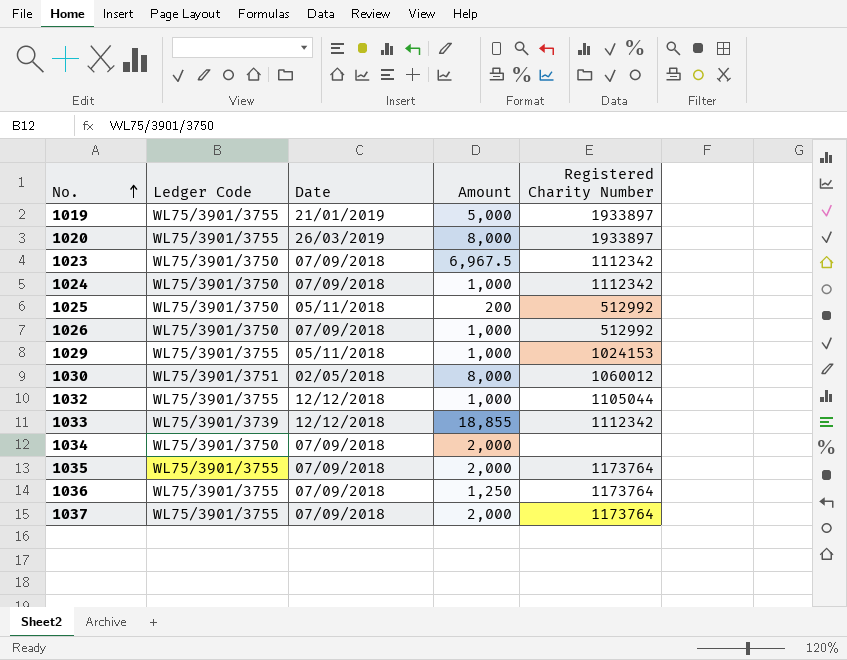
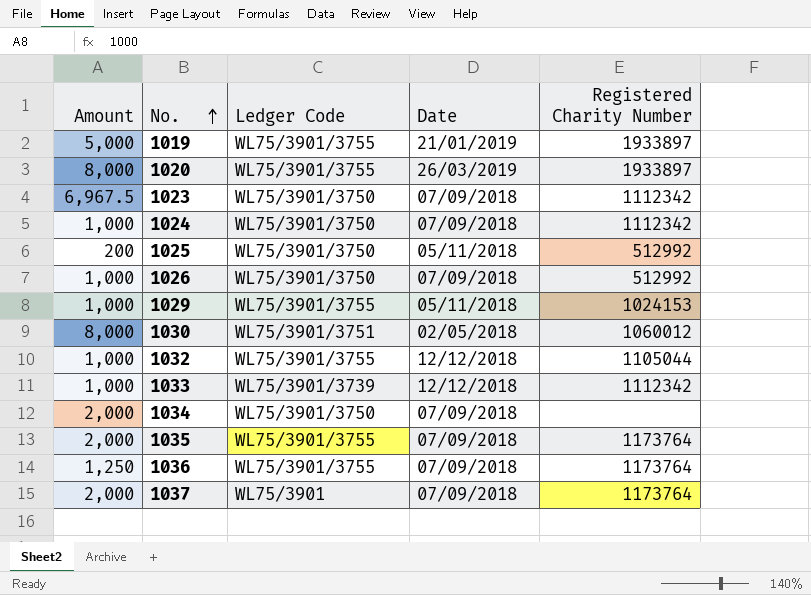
column Amount | position: 4 -> 1
1033 | Amount: 18,855 -> 1,000
1037 | Ledger Code: WL75/3901/3755 -> WL75/3901

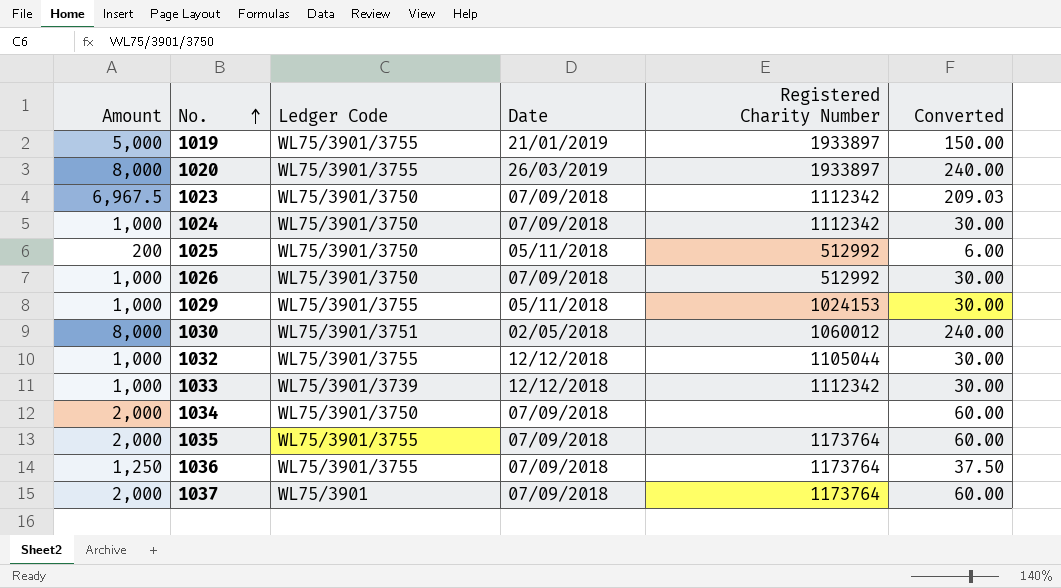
column Converted | formula: none -> [Amount] * 0.03

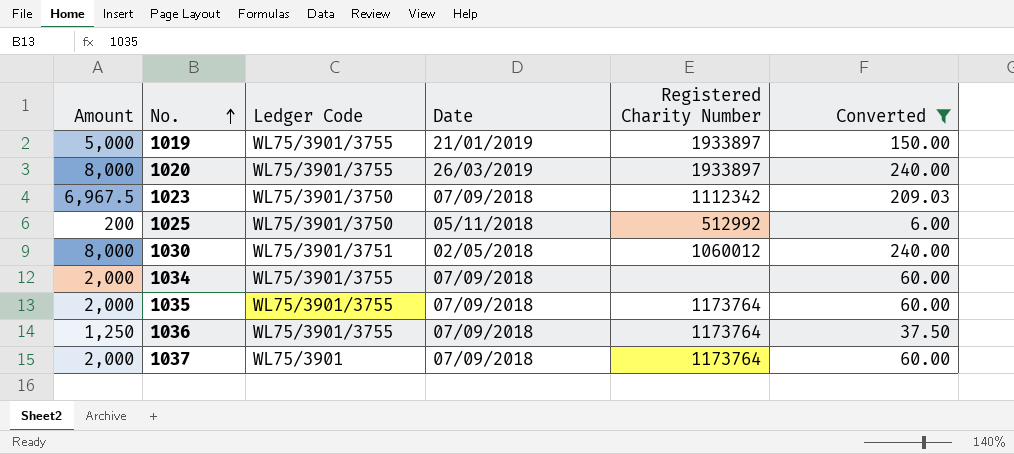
filter: none -> Converted != 30.00
1034 | Ledger Code: WL75/3901/3750 -> WL75/3901/3755

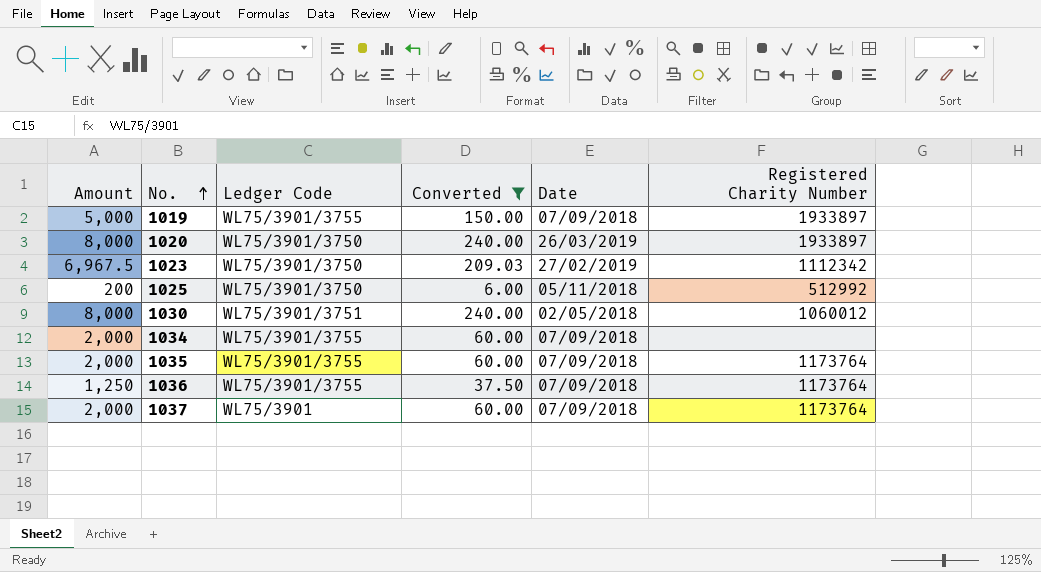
column Converted | position: 6 -> 4
1019 | Date: 21/01/2019 -> 07/09/2018
1020 | Ledger Code: WL75/3901/3755 -> WL75/3901/3750
1023 | Date: 07/09/2018 -> 27/02/2019

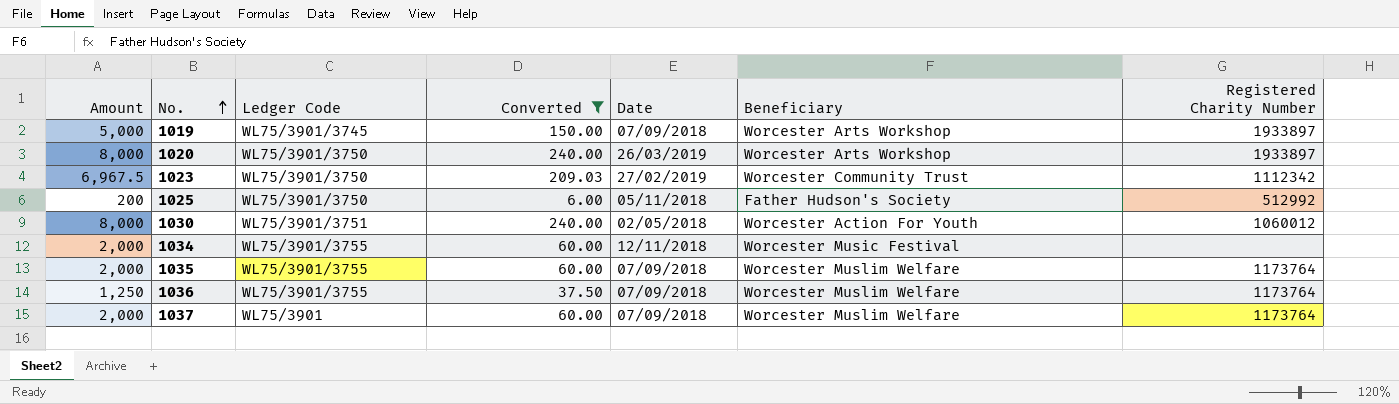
column Beneficiary | position: none -> 6
1019 | Ledger Code: WL75/3901/3755 -> WL75/3901/3745
1034 | Date: 07/09/2018 -> 12/11/2018

